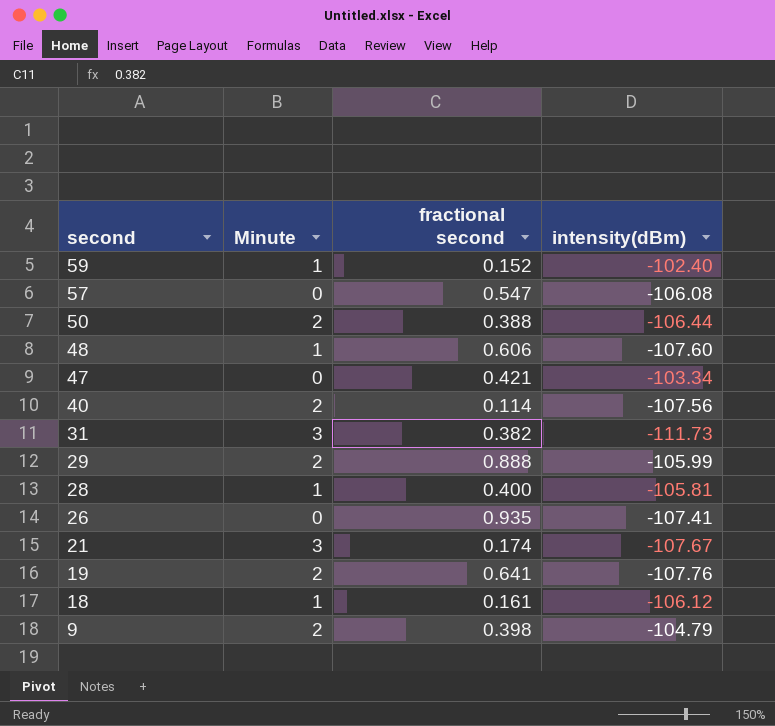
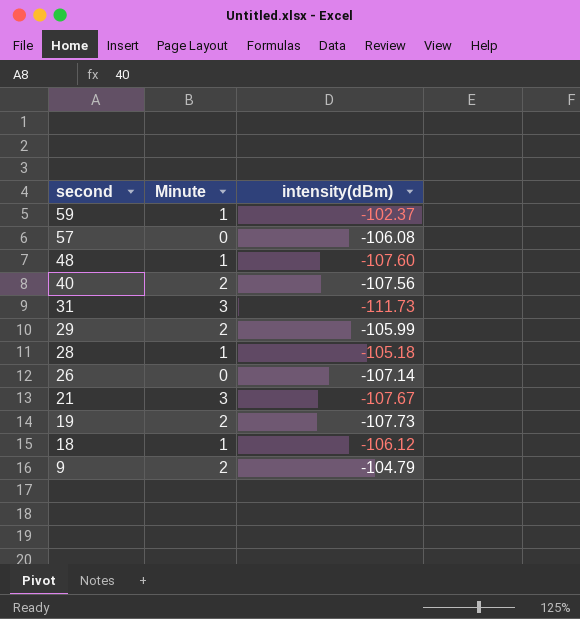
column fractional second | position: 3 -> none
row 50: 2 | 0.388 | -106.44 -> none
row 47: 0 | 0.421 | -103.34 -> none
59 | intensity(dBm): -102.40 -> -102.37
28 | intensity(dBm): -105.81 -> -105.18
26 | intensity(dBm): -107.41 -> -107.14
19 | intensity(dBm): -107.76 -> -107.73

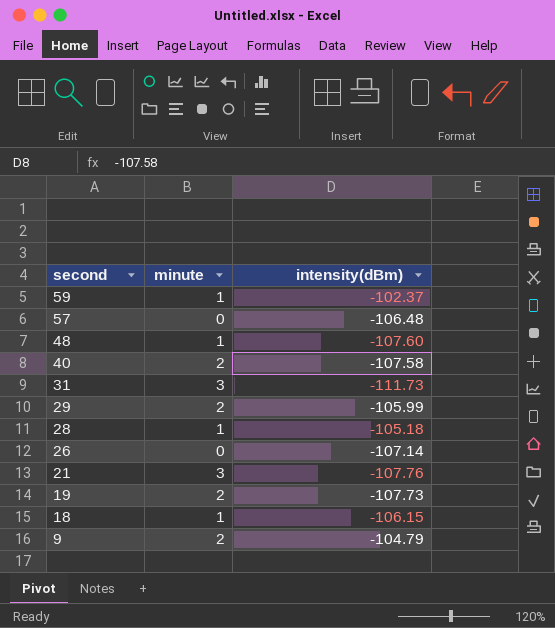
column name: Minute -> minute
57 | intensity(dBm): -106.08 -> -106.48
40 | intensity(dBm): -107.56 -> -107.58
21 | intensity(dBm): -107.67 -> -107.76
18 | intensity(dBm): -106.12 -> -106.15

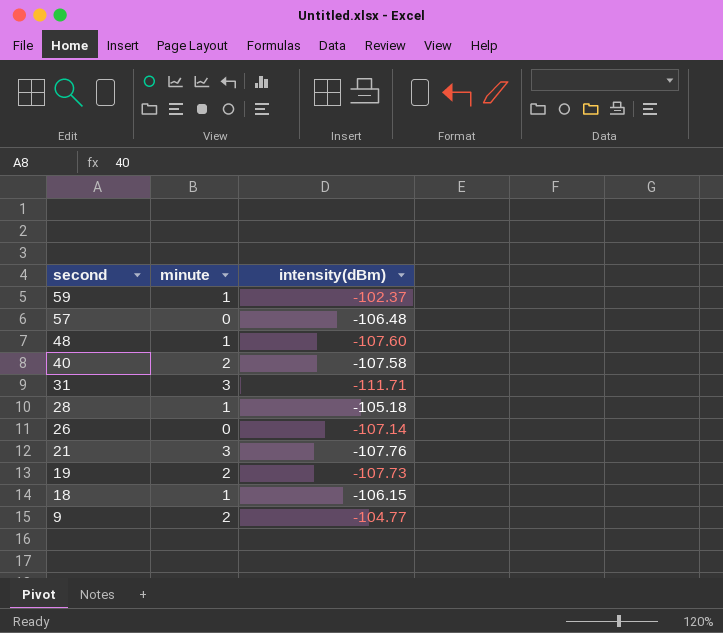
row 29: 2 | -105.99 -> none
31 | intensity(dBm): -111.73 -> -111.71
9 | intensity(dBm): -104.79 -> -104.77

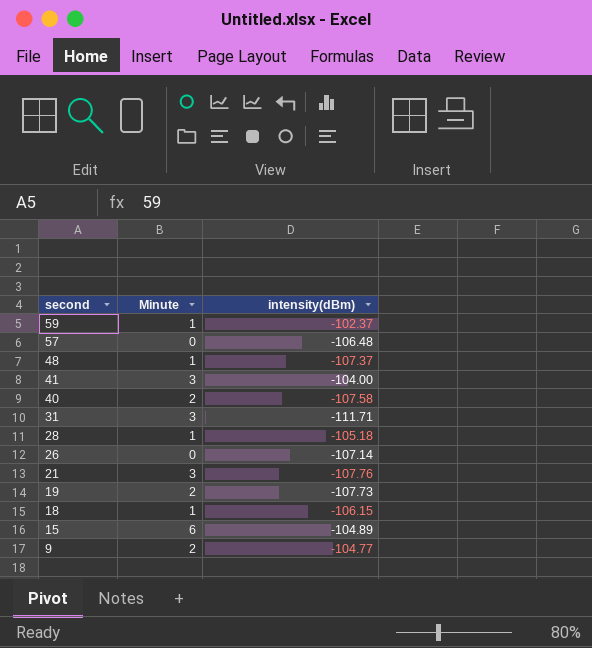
column name: minute -> Minute
48 | intensity(dBm): -107.60 -> -107.37
row 41: none -> 3 | -104.00
row 15: none -> 6 | -104.89

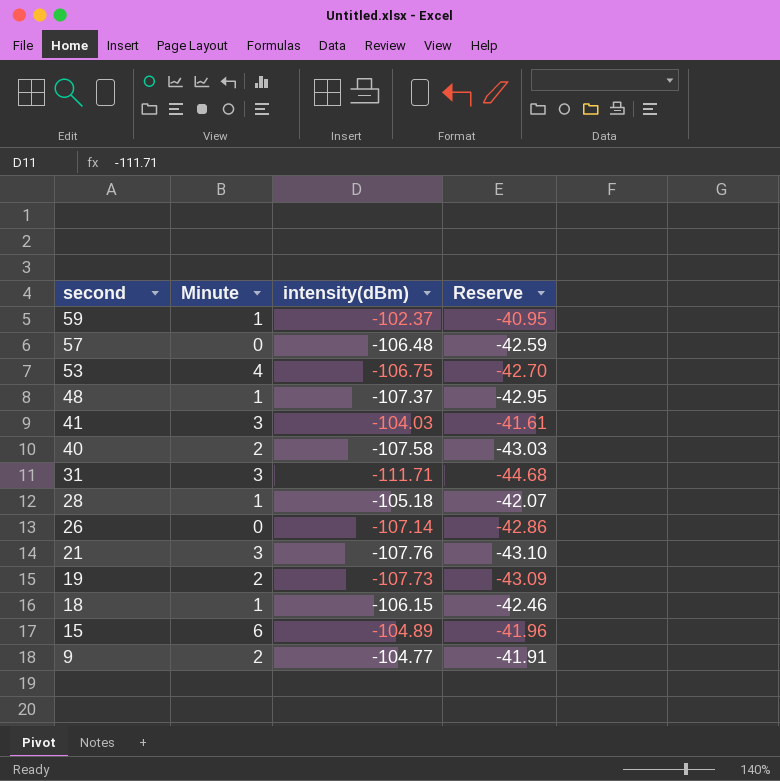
column Reserve | formula: none -> [intensity(dBm)] * 0.4
row 53: none -> 4 | -106.75 | -42.70
41 | intensity(dBm): -104.00 -> -104.03

